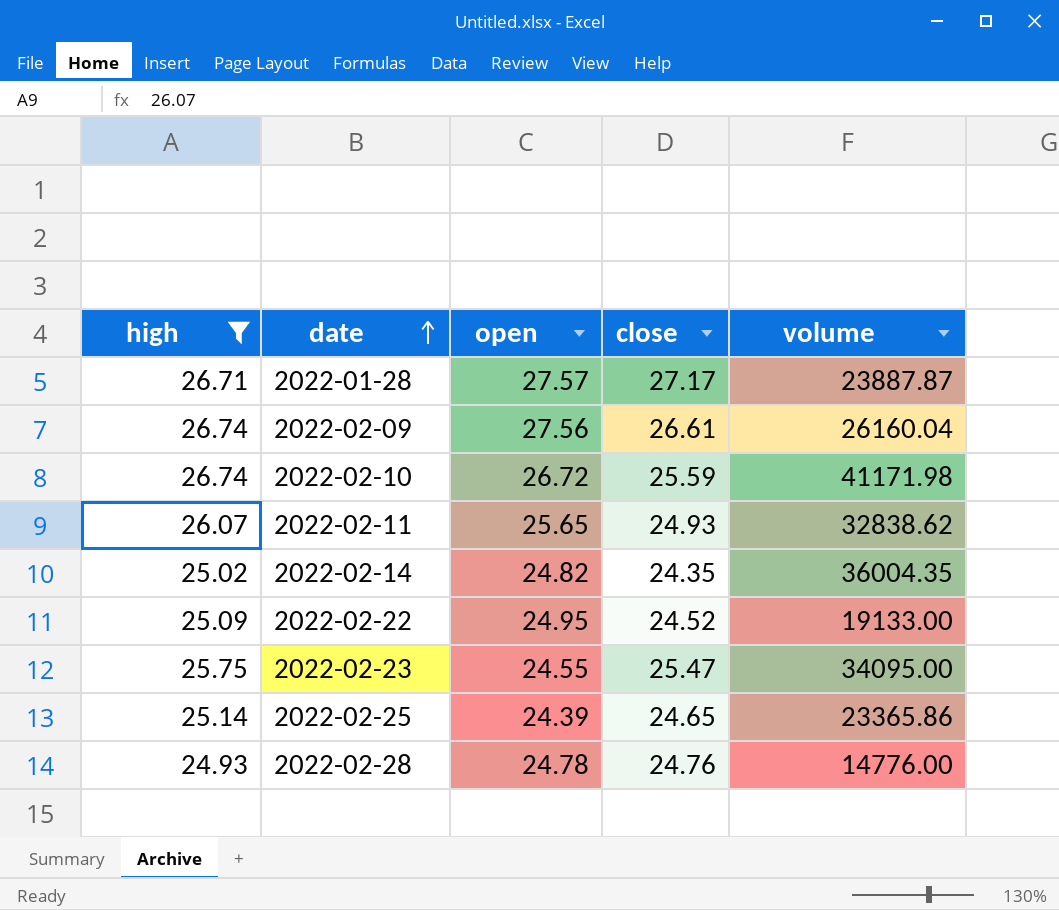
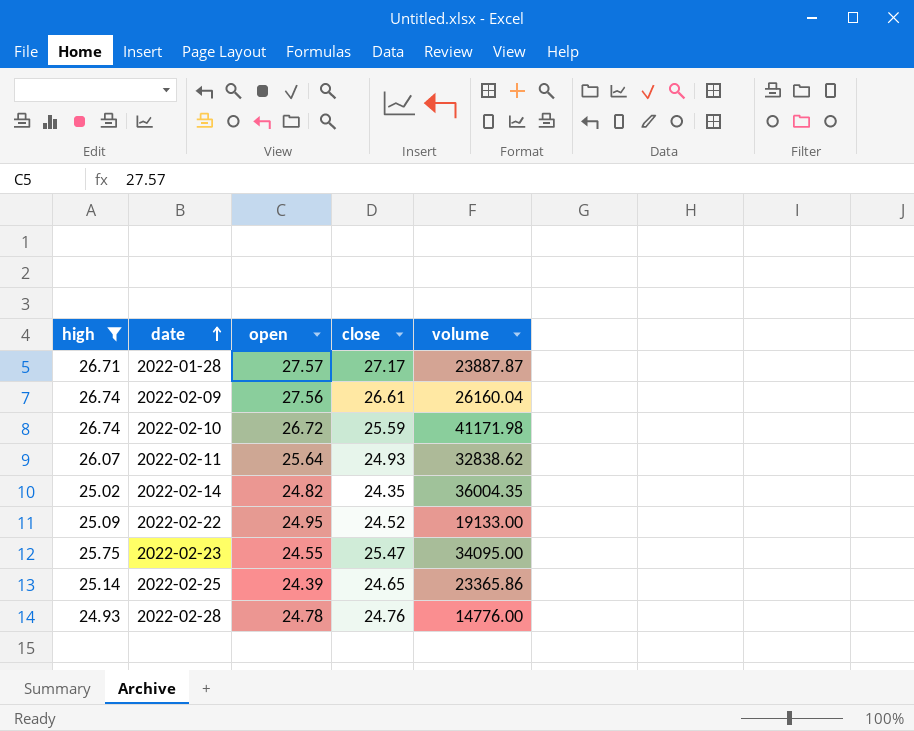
2022-02-11 | open: 25.65 -> 25.64

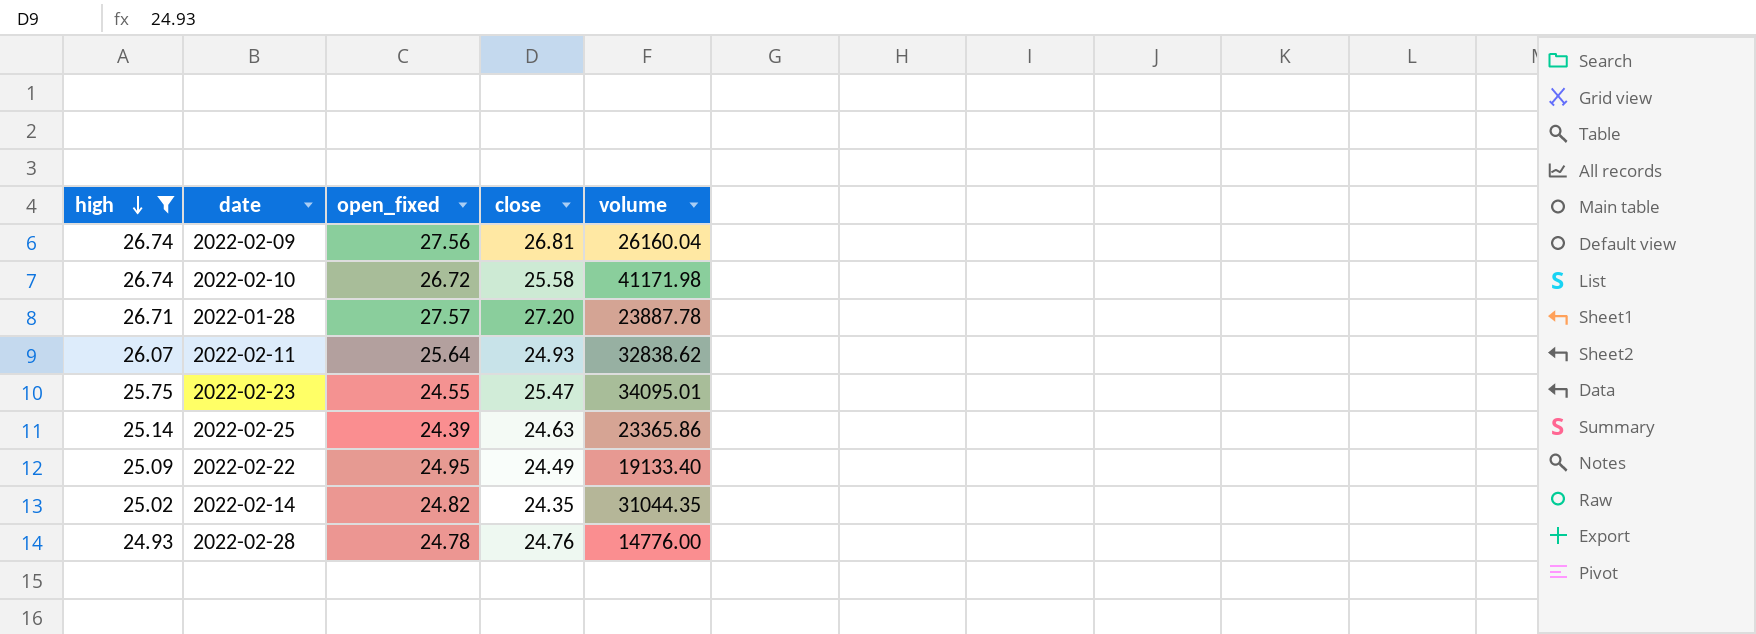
row order: date ascending -> high descending
column name: open -> open_fixed
2022-02-09 | close: 26.61 -> 26.81
2022-02-10 | close: 25.59 -> 25.58
2022-01-28 | close: 27.17 -> 27.20
2022-01-28 | volume: 23887.87 -> 23887.78
2022-02-23 | volume: 34095.00 -> 34095.01
2022-02-25 | close: 24.65 -> 24.63
2022-02-22 | close: 24.52 -> 24.49
2022-02-22 | volume: 19133.00 -> 19133.40
2022-02-14 | volume: 36004.35 -> 31044.35

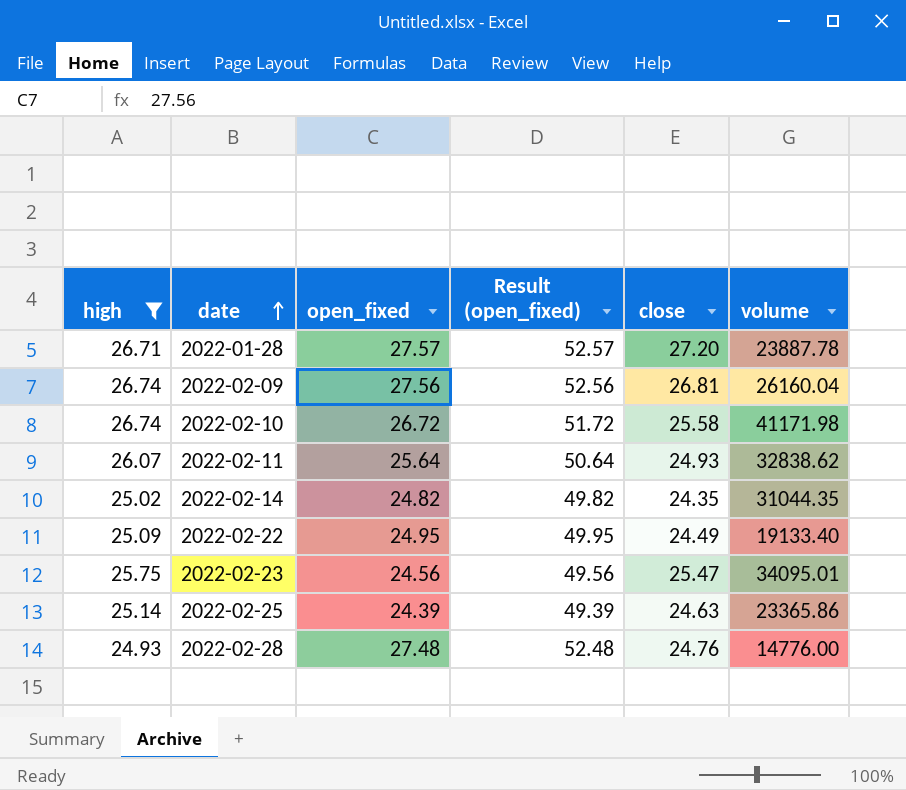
row order: high descending -> date ascending
column Result (open_fixed) | formula: none -> [open_fixed] + 25
2022-02-23 | open_fixed: 24.55 -> 24.56
2022-02-28 | open_fixed: 24.78 -> 27.48

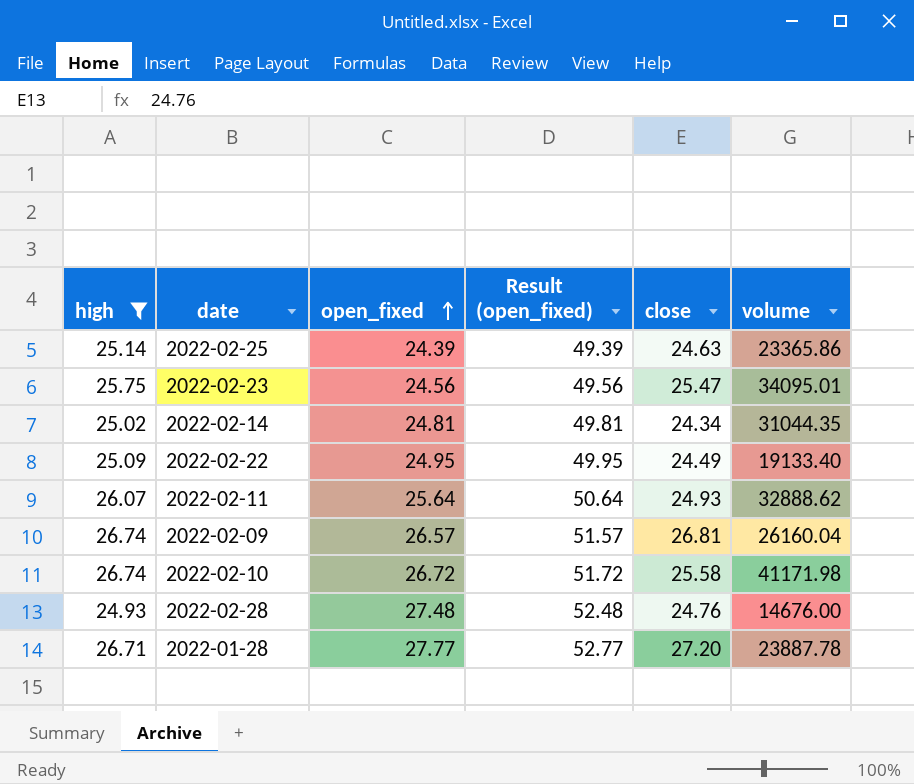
row order: date ascending -> open_fixed ascending
2022-02-14 | open_fixed: 24.82 -> 24.81
2022-02-14 | Result (open_fixed): 49.82 -> 49.81
2022-02-14 | close: 24.35 -> 24.34
2022-02-11 | volume: 32838.62 -> 32888.62
2022-02-09 | open_fixed: 27.56 -> 26.57
2022-02-09 | Result (open_fixed): 52.56 -> 51.57
2022-02-28 | volume: 14776.00 -> 14676.00
2022-01-28 | open_fixed: 27.57 -> 27.77
2022-01-28 | Result (open_fixed): 52.57 -> 52.77

